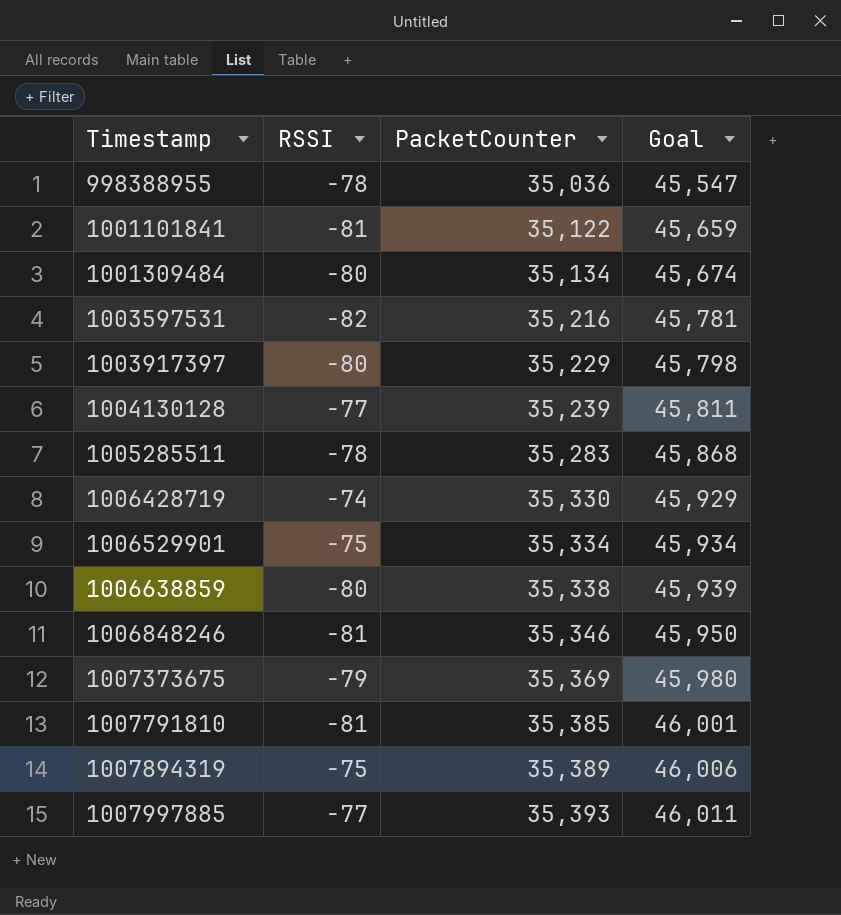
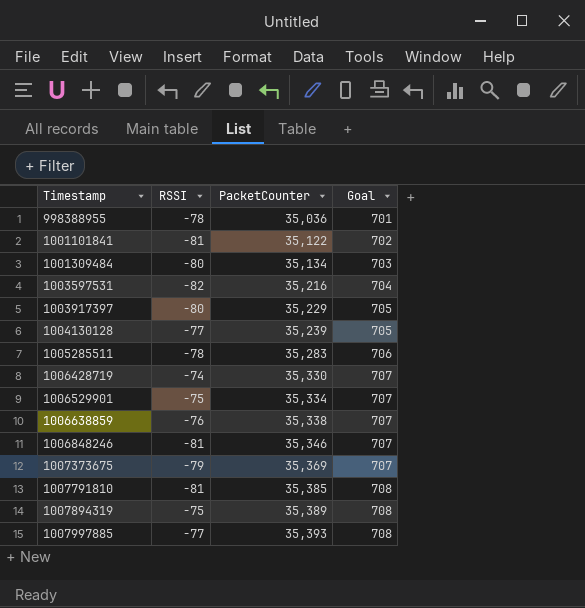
column Goal | formula: [PacketCounter] * 1.3 -> [PacketCounter] * 0.02
1006638859 | RSSI: -80 -> -76

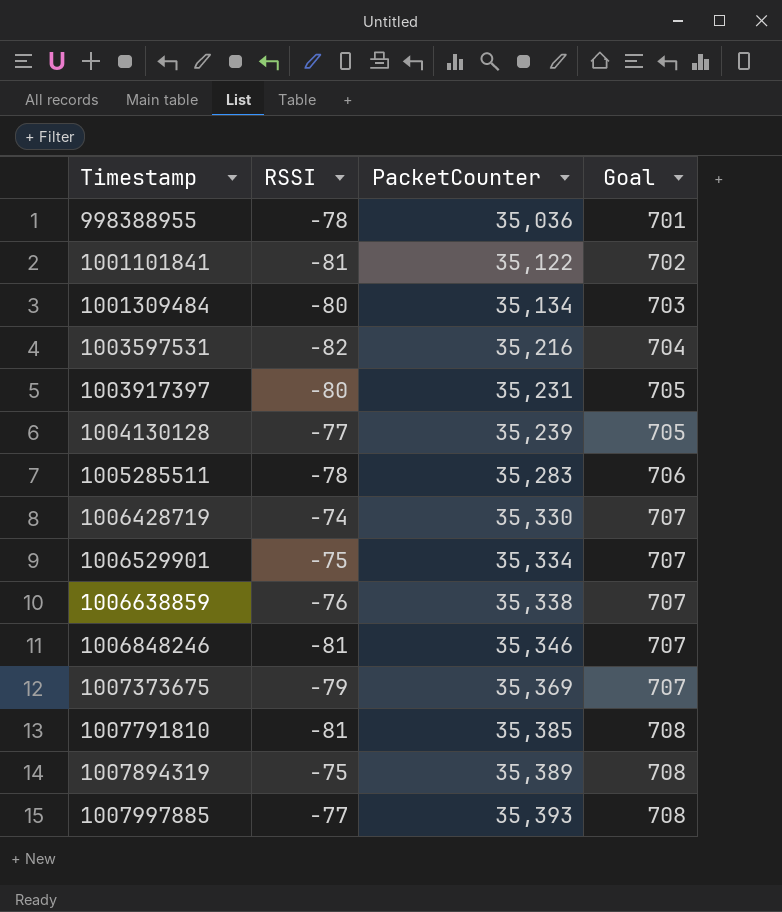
1003917397 | PacketCounter: 35,229 -> 35,231

